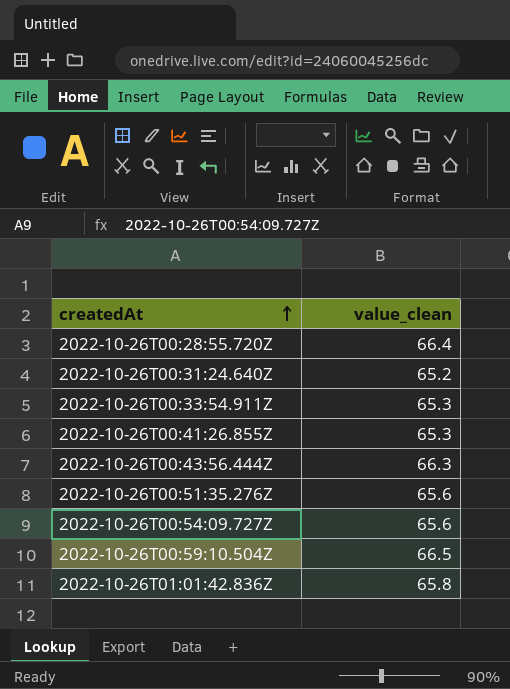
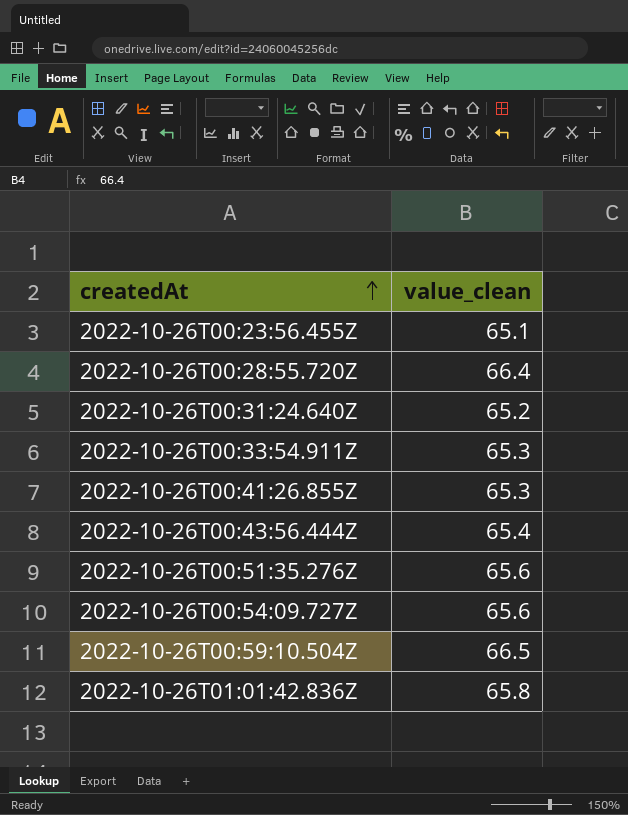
row 2022-10-26T00:23:56.455Z: none -> 65.1
2022-10-26T00:43:56.444Z | value_clean: 66.3 -> 65.4

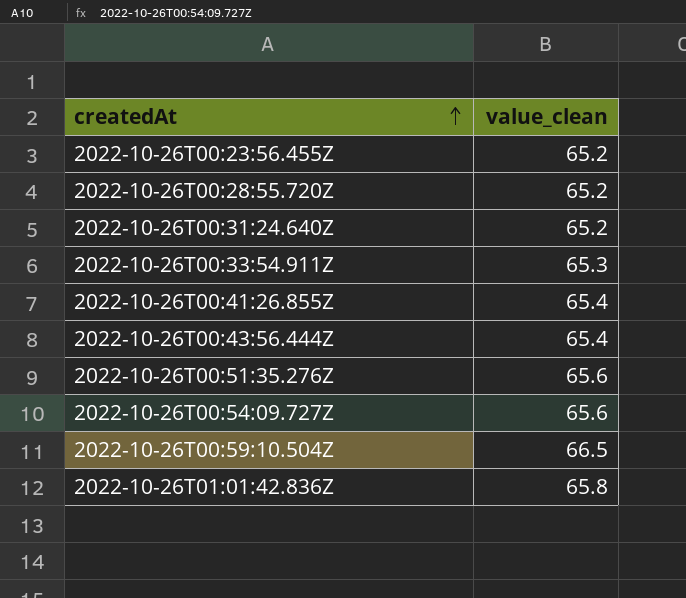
2022-10-26T00:23:56.455Z | value_clean: 65.1 -> 65.2
2022-10-26T00:28:55.720Z | value_clean: 66.4 -> 65.2
2022-10-26T00:41:26.855Z | value_clean: 65.3 -> 65.4

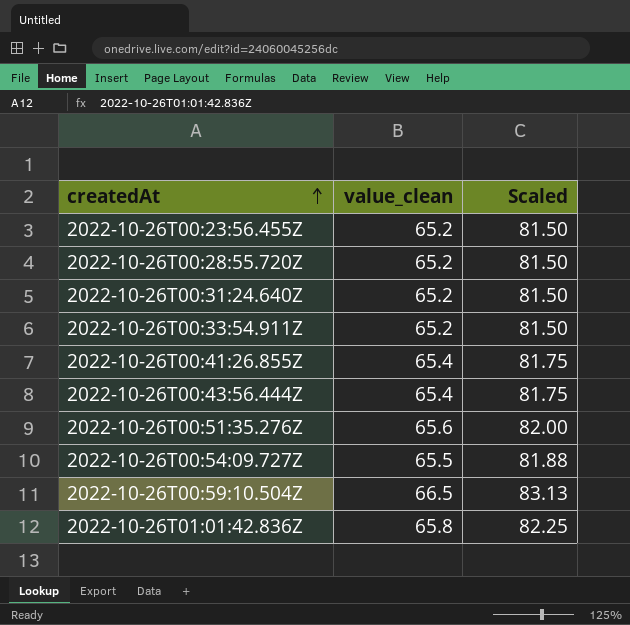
column Scaled | formula: none -> [value_clean] * 1.25
2022-10-26T00:33:54.911Z | value_clean: 65.3 -> 65.2
2022-10-26T00:54:09.727Z | value_clean: 65.6 -> 65.5

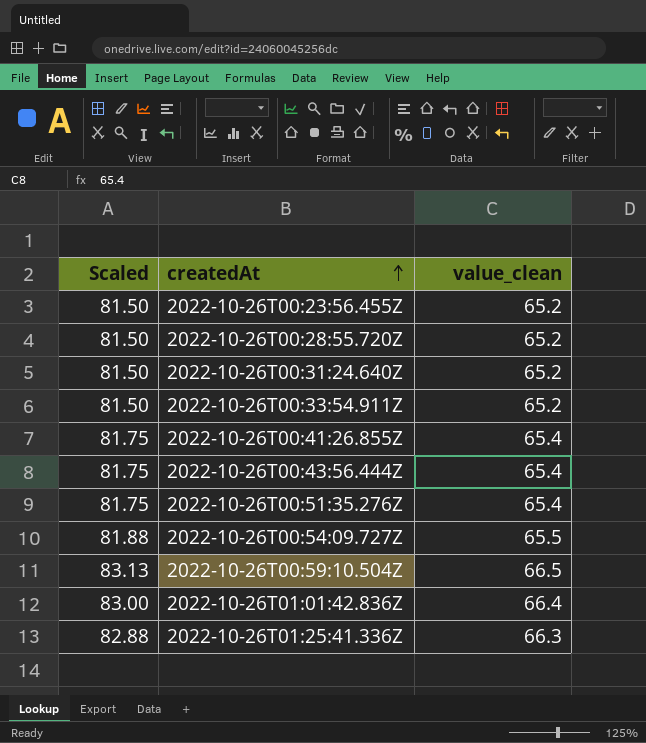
column Scaled | position: 3 -> 1
2022-10-26T00:51:35.276Z | Scaled: 82.00 -> 81.75
2022-10-26T00:51:35.276Z | value_clean: 65.6 -> 65.4
2022-10-26T01:01:42.836Z | Scaled: 82.25 -> 83.00
2022-10-26T01:01:42.836Z | value_clean: 65.8 -> 66.4
row 2022-10-26T01:25:41.336Z: none -> 82.88 | 66.3

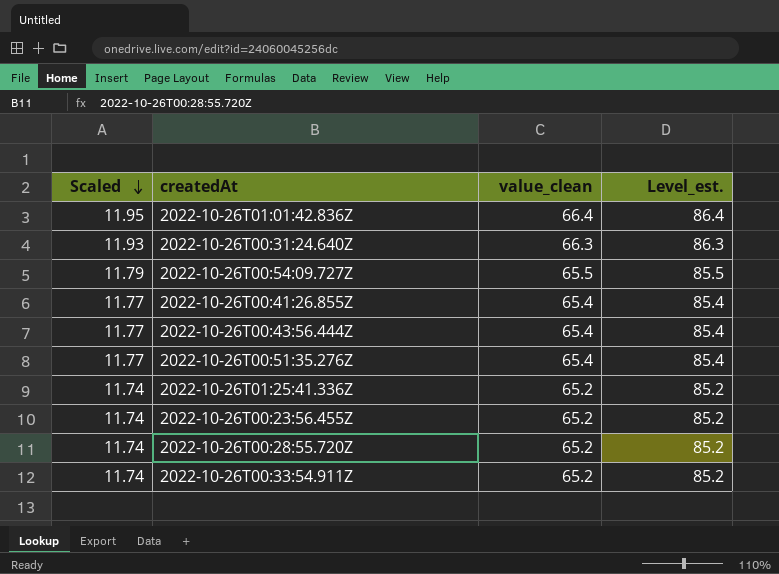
row order: createdAt ascending -> Scaled descending
column Scaled | formula: [value_clean] * 1.25 -> [value_clean] * 0.18
column Level_est. | formula: none -> [value_clean] + 20
row 2022-10-26T00:59:10.504Z: 83.13 | 66.5 -> none
2022-10-26T00:31:24.640Z | value_clean: 65.2 -> 66.3
2022-10-26T01:25:41.336Z | value_clean: 66.3 -> 65.2

